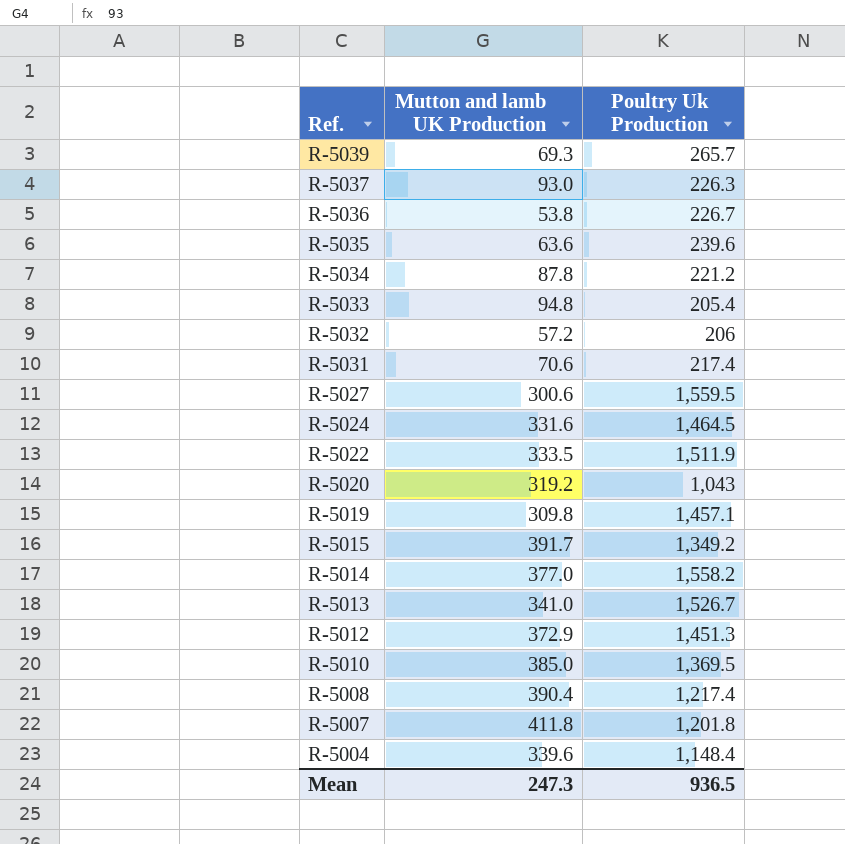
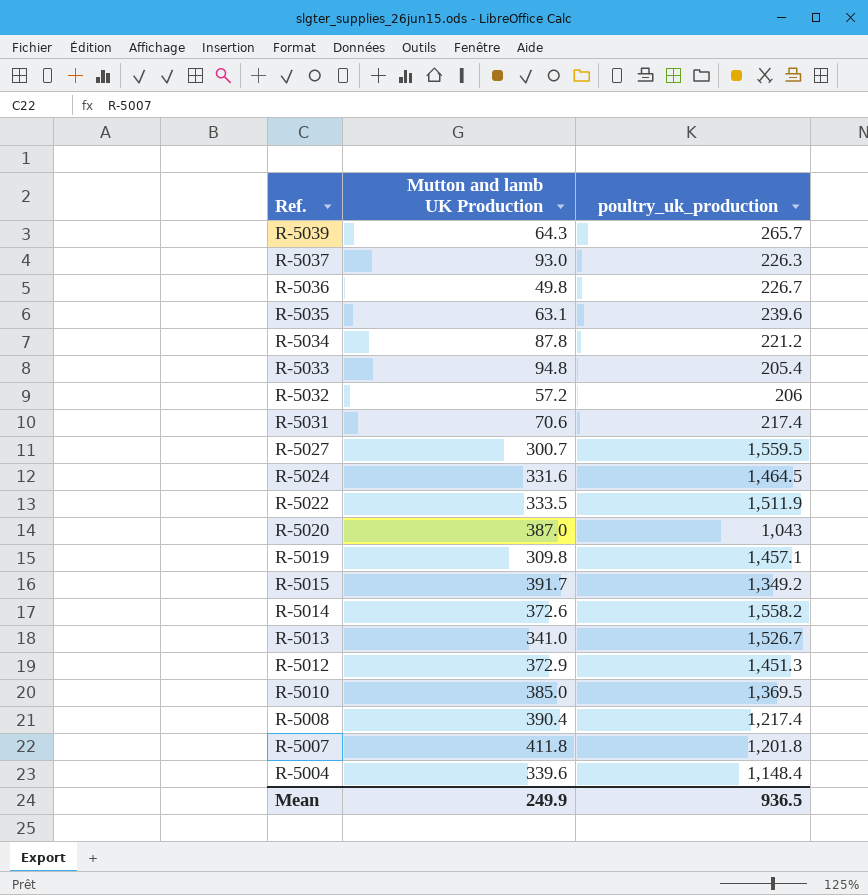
column name: Poultry Uk Production -> poultry_uk_production
R-5039 | Mutton and lamb UK Production: 69.3 -> 64.3
R-5036 | Mutton and lamb UK Production: 53.8 -> 49.8
R-5035 | Mutton and lamb UK Production: 63.6 -> 63.1
R-5027 | Mutton and lamb UK Production: 300.6 -> 300.7
R-5020 | Mutton and lamb UK Production: 319.2 -> 387.0
R-5014 | Mutton and lamb UK Production: 377.0 -> 372.6
Mean | Mutton and lamb UK Production: 247.3 -> 249.9

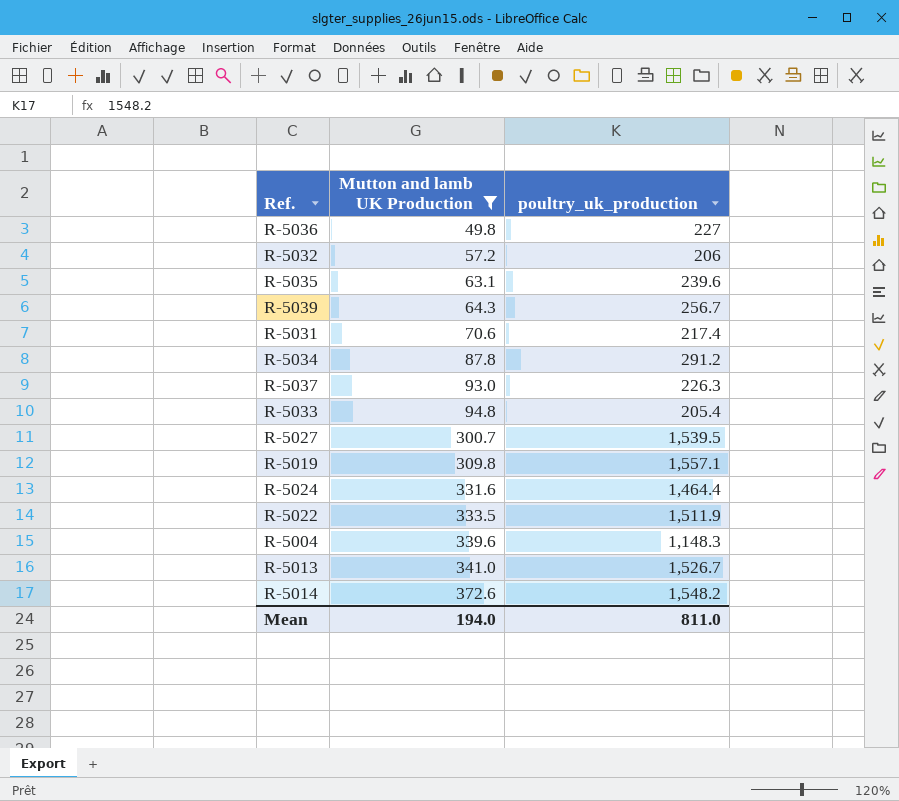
filter: none -> Mutton and lamb UK Production <= 372.6
row order: Ref. descending -> Mutton and lamb UK Production ascending
R-5036 | poultry_uk_production: 226.7 -> 227
R-5039 | poultry_uk_production: 265.7 -> 256.7
R-5034 | poultry_uk_production: 221.2 -> 291.2
R-5027 | poultry_uk_production: 1,559.5 -> 1,539.5
R-5019 | poultry_uk_production: 1,457.1 -> 1,557.1
R-5024 | poultry_uk_production: 1,464.5 -> 1,464.4
R-5004 | poultry_uk_production: 1,148.4 -> 1,148.3
R-5014 | poultry_uk_production: 1,558.2 -> 1,548.2
Mean | Mutton and lamb UK Production: 249.9 -> 194.0
Mean | poultry_uk_production: 936.5 -> 811.0

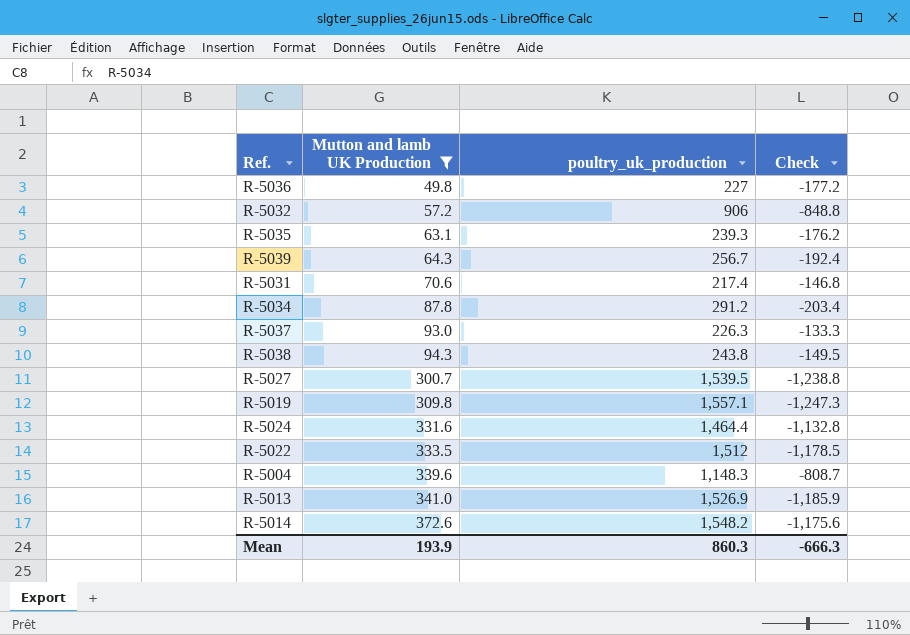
column Check | formula: none -> [Mutton and lamb UK Production] - [poultry_uk_production]
row R-5033: 94.8 | 205.4 -> none
R-5032 | poultry_uk_production: 206 -> 906
R-5035 | poultry_uk_production: 239.6 -> 239.3
row R-5038: none -> 94.3 | 243.8 | -149.5
R-5022 | poultry_uk_production: 1,511.9 -> 1,512
R-5013 | poultry_uk_production: 1,526.7 -> 1,526.9
Mean | Mutton and lamb UK Production: 194.0 -> 193.9
Mean | poultry_uk_production: 811.0 -> 860.3

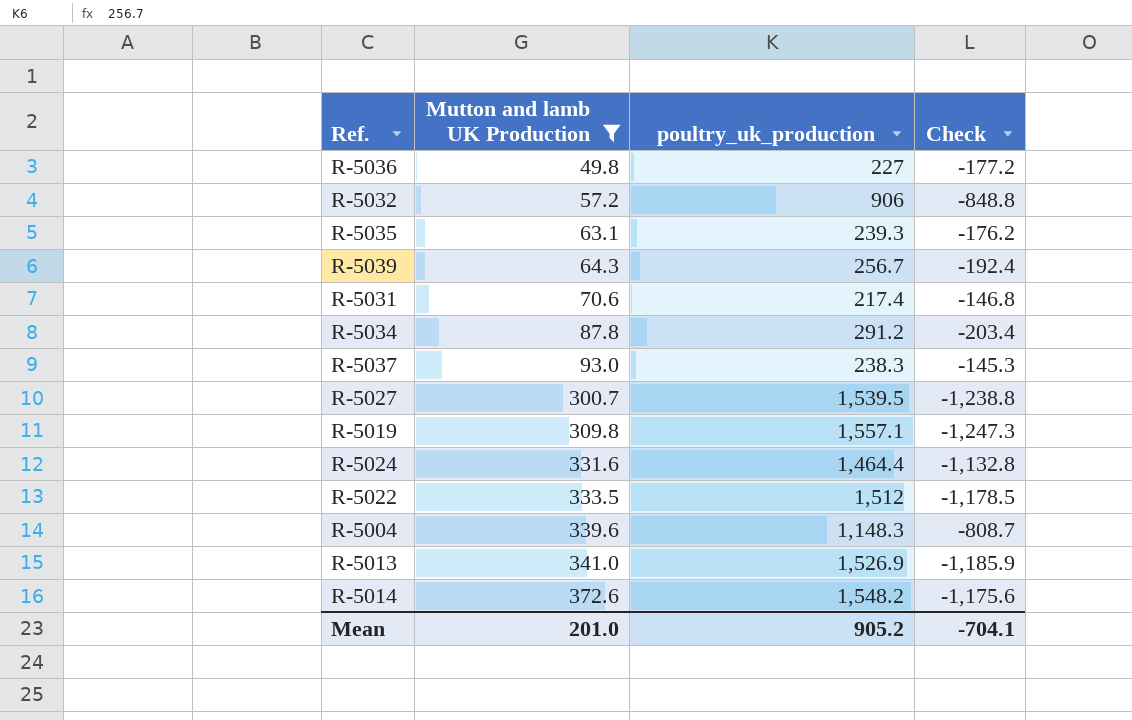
row R-5038: 94.3 | 243.8 | -149.5 -> none
R-5037 | poultry_uk_production: 226.3 -> 238.3
R-5037 | Check: -133.3 -> -145.3
Mean | Mutton and lamb UK Production: 193.9 -> 201.0
Mean | poultry_uk_production: 860.3 -> 905.2
Mean | Check: -666.3 -> -704.1

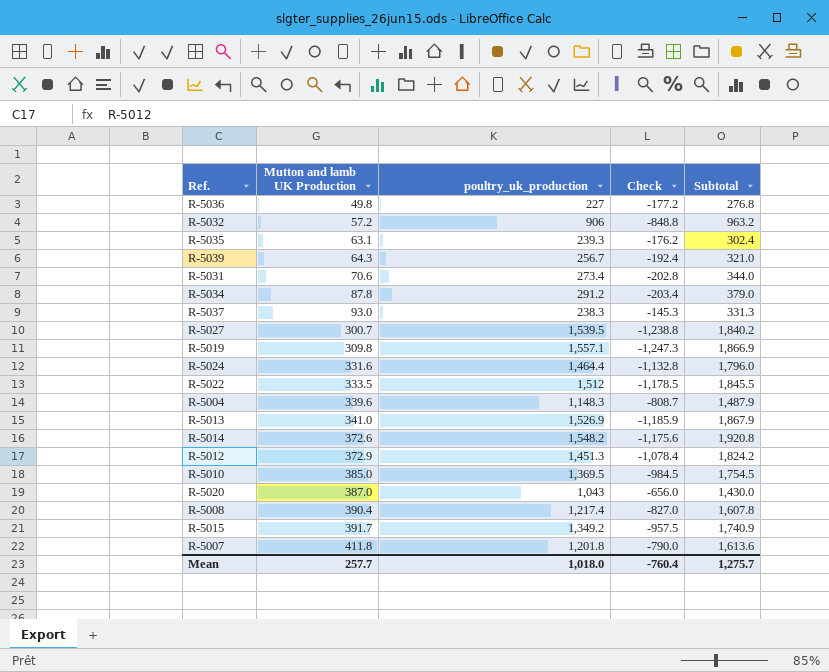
filter: Mutton and lamb UK Production <= 372.6 -> none
column Subtotal | formula: none -> [Mutton and lamb UK Production] + [poultry_uk_production]
R-5031 | poultry_uk_production: 217.4 -> 273.4
R-5031 | Check: -146.8 -> -202.8
Mean | Mutton and lamb UK Production: 201.0 -> 257.7
Mean | poultry_uk_production: 905.2 -> 1,018.0
Mean | Check: -704.1 -> -760.4

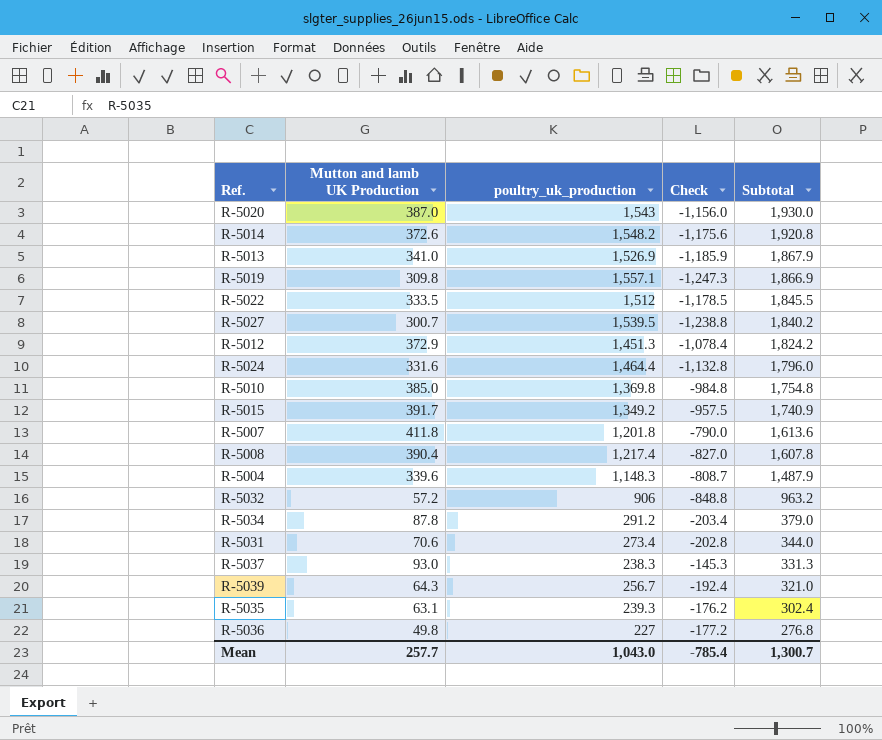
row order: Mutton and lamb UK Production ascending -> Subtotal descending
R-5020 | poultry_uk_production: 1,043 -> 1,543
R-5020 | Check: -656.0 -> -1,156.0
R-5020 | Subtotal: 1,430.0 -> 1,930.0
R-5010 | poultry_uk_production: 1,369.5 -> 1,369.8
R-5010 | Check: -984.5 -> -984.8
R-5010 | Subtotal: 1,754.5 -> 1,754.8
Mean | poultry_uk_production: 1,018.0 -> 1,043.0
Mean | Check: -760.4 -> -785.4
Mean | Subtotal: 1,275.7 -> 1,300.7

